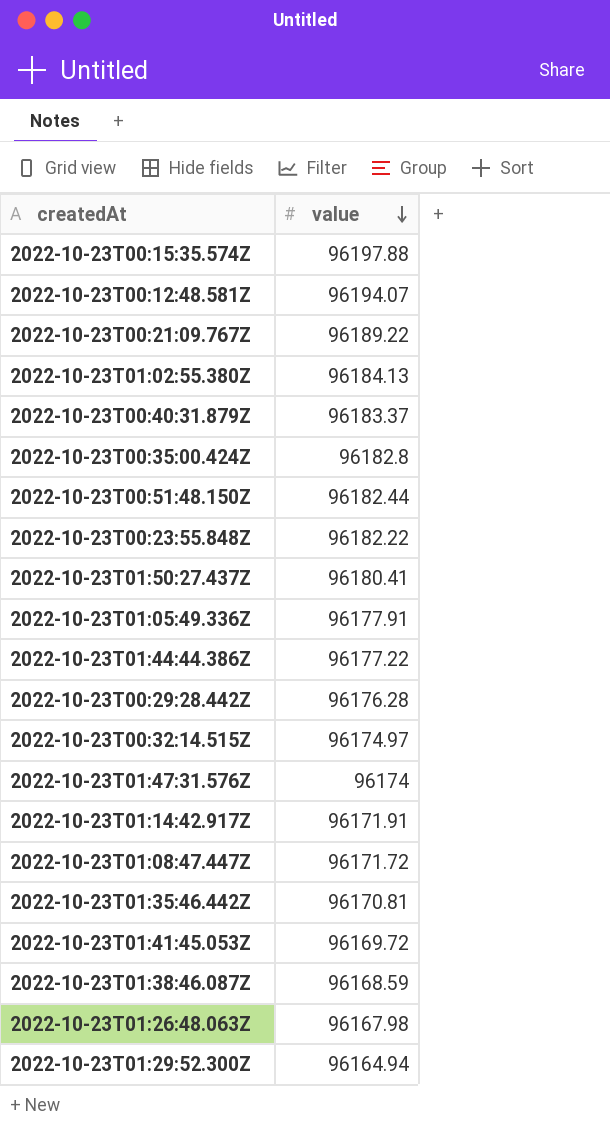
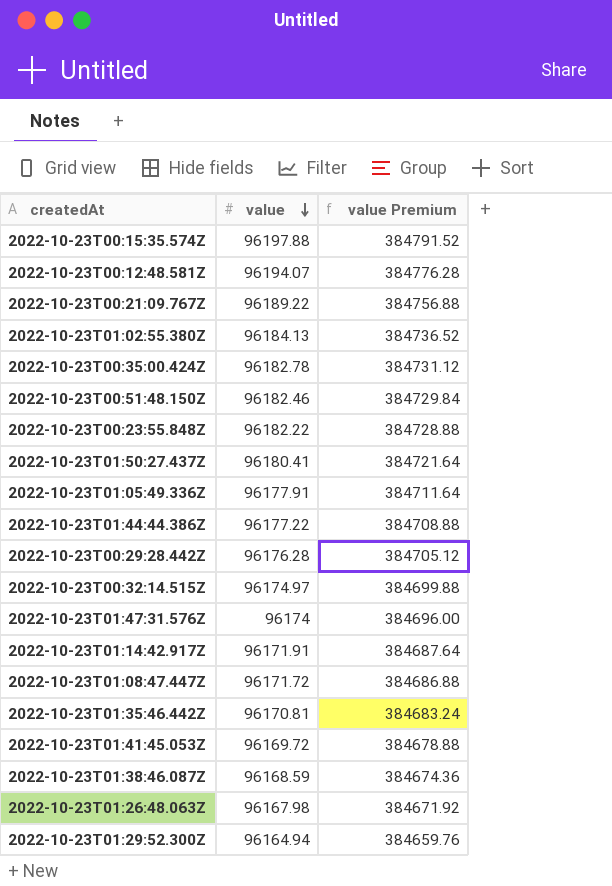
column value Premium | formula: none -> [value] * 4
row 2022-10-23T00:40:31.879Z: 96183.37 -> none
2022-10-23T00:35:00.424Z | value: 96182.8 -> 96182.78
2022-10-23T00:51:48.150Z | value: 96182.44 -> 96182.46

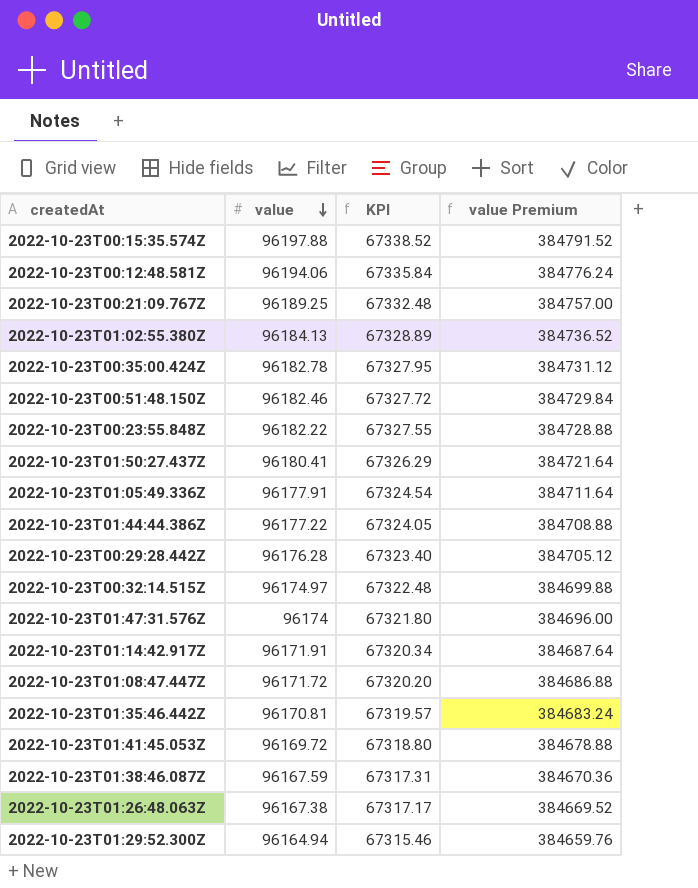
column KPI | formula: none -> [value] * 0.7
2022-10-23T00:12:48.581Z | value: 96194.07 -> 96194.06
2022-10-23T00:12:48.581Z | value Premium: 384776.28 -> 384776.24
2022-10-23T00:21:09.767Z | value: 96189.22 -> 96189.25
2022-10-23T00:21:09.767Z | value Premium: 384756.88 -> 384757.00
2022-10-23T01:38:46.087Z | value: 96168.59 -> 96167.59
2022-10-23T01:38:46.087Z | value Premium: 384674.36 -> 384670.36
2022-10-23T01:26:48.063Z | value: 96167.98 -> 96167.38
2022-10-23T01:26:48.063Z | value Premium: 384671.92 -> 384669.52

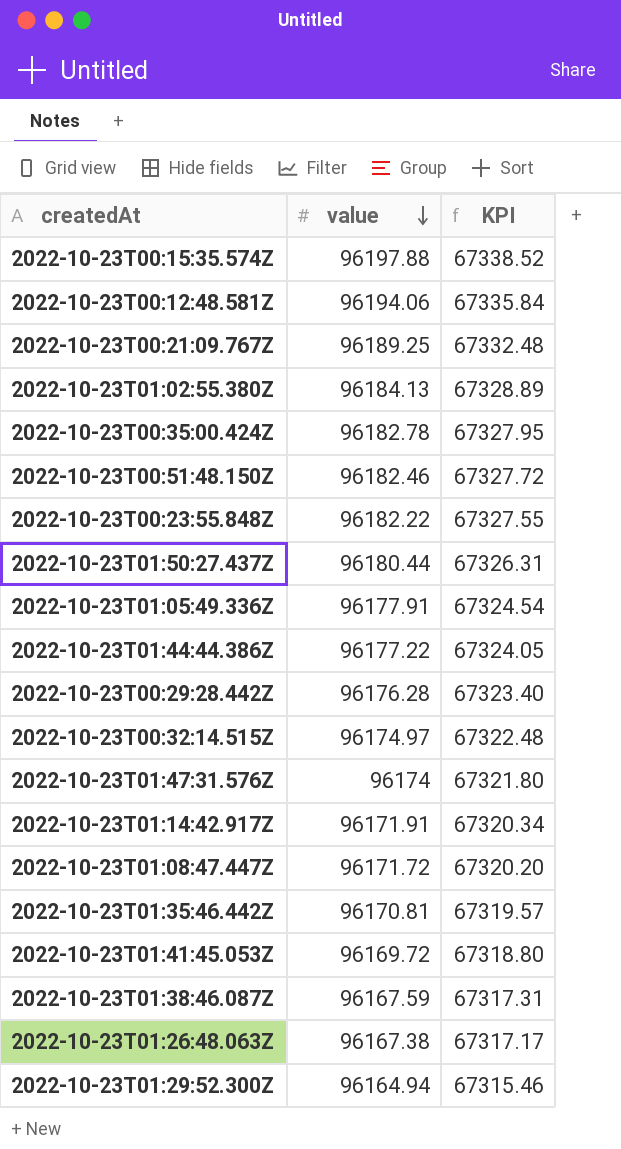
column value Premium | formula: [value] * 4 -> none
2022-10-23T01:50:27.437Z | value: 96180.41 -> 96180.44
2022-10-23T01:50:27.437Z | KPI: 67326.29 -> 67326.31

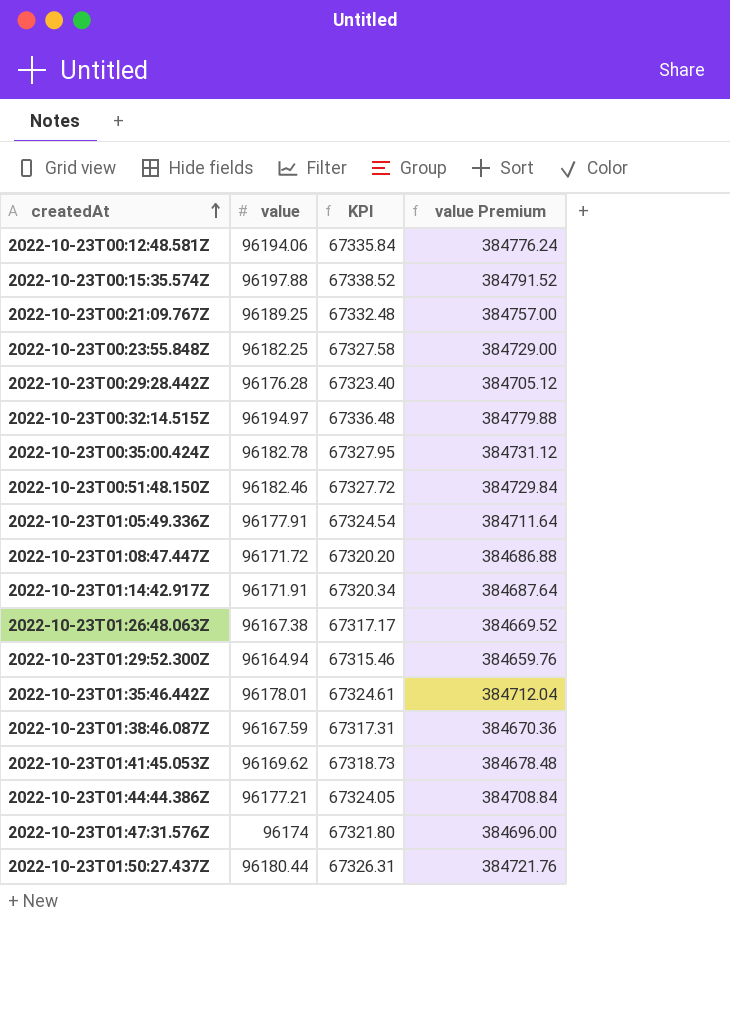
row order: value descending -> createdAt ascending
column value Premium | formula: none -> [value] * 4
row 2022-10-23T01:02:55.380Z: 96184.13 | 67328.89 -> none
2022-10-23T00:23:55.848Z | value: 96182.22 -> 96182.25
2022-10-23T00:23:55.848Z | KPI: 67327.55 -> 67327.58
2022-10-23T00:32:14.515Z | value: 96174.97 -> 96194.97
2022-10-23T00:32:14.515Z | KPI: 67322.48 -> 67336.48
2022-10-23T01:35:46.442Z | value: 96170.81 -> 96178.01
2022-10-23T01:35:46.442Z | KPI: 67319.57 -> 67324.61
2022-10-23T01:41:45.053Z | value: 96169.72 -> 96169.62
2022-10-23T01:41:45.053Z | KPI: 67318.80 -> 67318.73
2022-10-23T01:44:44.386Z | value: 96177.22 -> 96177.21

